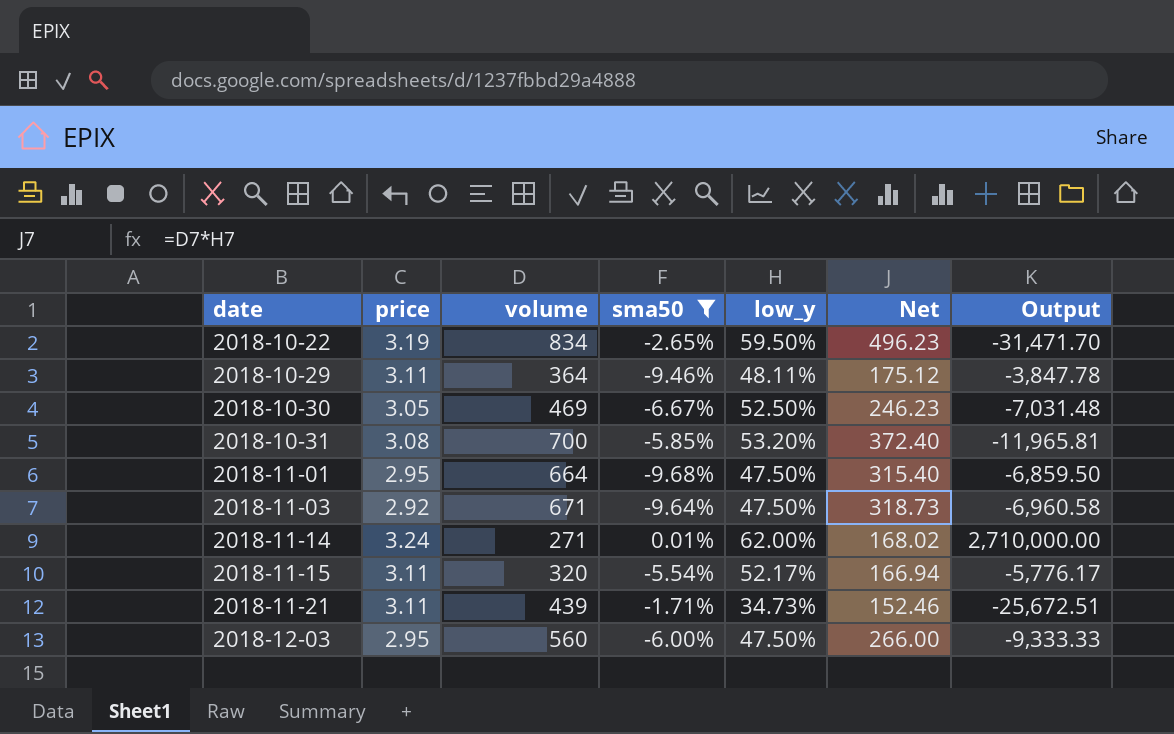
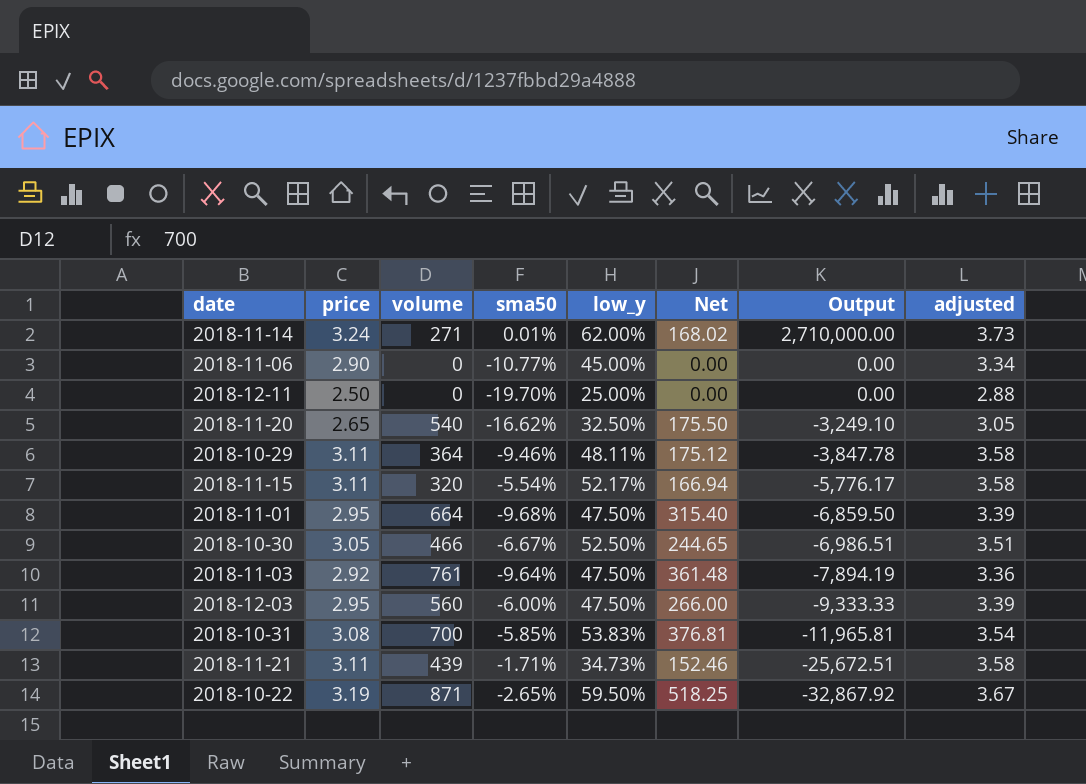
filter: sma50 >= -9.68% -> none
row order: date ascending -> Output descending
column adjusted | formula: none -> [price] * 1.15
2018-10-30 | volume: 469 -> 466
2018-10-30 | Net: 246.23 -> 244.65
2018-10-30 | Output: -7,031.48 -> -6,986.51
2018-11-03 | volume: 671 -> 761
2018-11-03 | Net: 318.73 -> 361.48
2018-11-03 | Output: -6,960.58 -> -7,894.19
2018-10-31 | low_y: 53.20% -> 53.83%
2018-10-31 | Net: 372.40 -> 376.81
2018-10-22 | volume: 834 -> 871
2018-10-22 | Net: 496.23 -> 518.25
2018-10-22 | Output: -31,471.70 -> -32,867.92

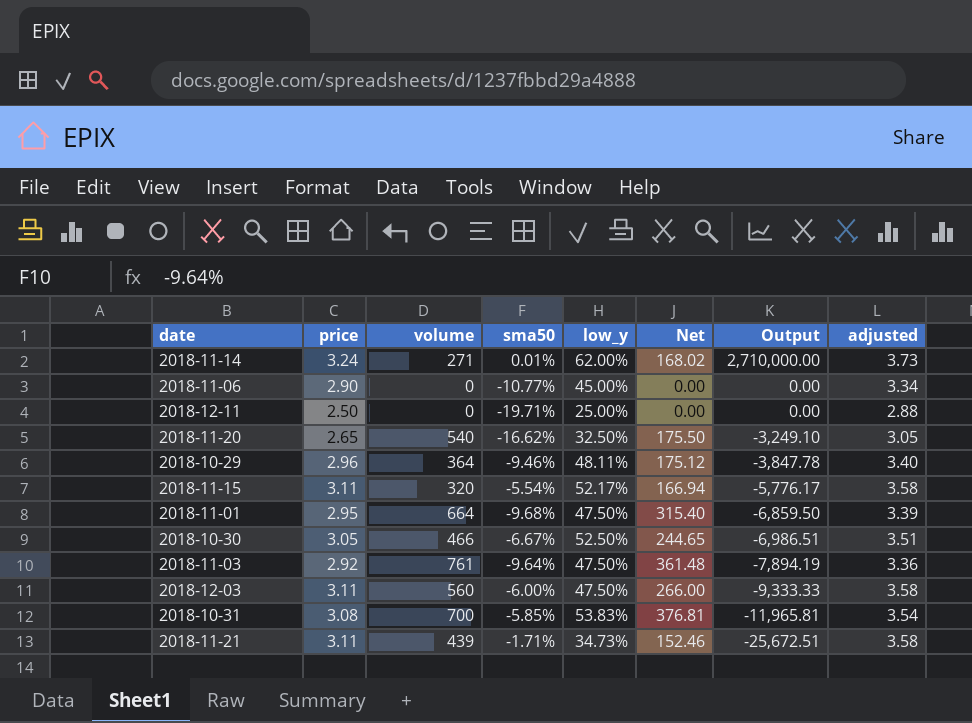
row 2018-10-22: 3.19 | 871 | -2.65% | 59.50% | 518.25 | -32,867.92 | 3.67 -> none
2018-12-11 | sma50: -19.70% -> -19.71%
2018-10-29 | price: 3.11 -> 2.96
2018-10-29 | adjusted: 3.58 -> 3.40
2018-12-03 | price: 2.95 -> 3.11
2018-12-03 | adjusted: 3.39 -> 3.58

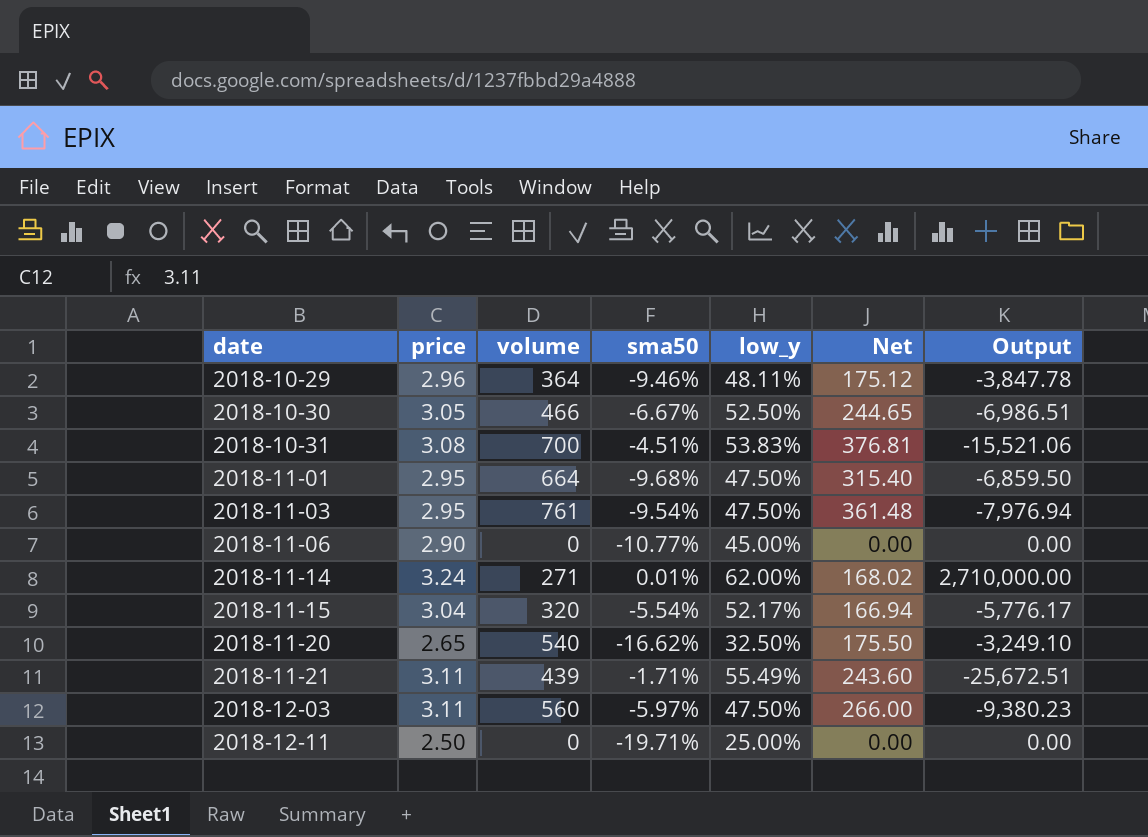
row order: Output descending -> date ascending
column adjusted | formula: [price] * 1.15 -> none
2018-10-31 | sma50: -5.85% -> -4.51%
2018-10-31 | Output: -11,965.81 -> -15,521.06
2018-11-03 | price: 2.92 -> 2.95
2018-11-03 | sma50: -9.64% -> -9.54%
2018-11-03 | Output: -7,894.19 -> -7,976.94
2018-11-15 | price: 3.11 -> 3.04
2018-11-21 | low_y: 34.73% -> 55.49%
2018-11-21 | Net: 152.46 -> 243.60
2018-12-03 | sma50: -6.00% -> -5.97%
2018-12-03 | Output: -9,333.33 -> -9,380.23

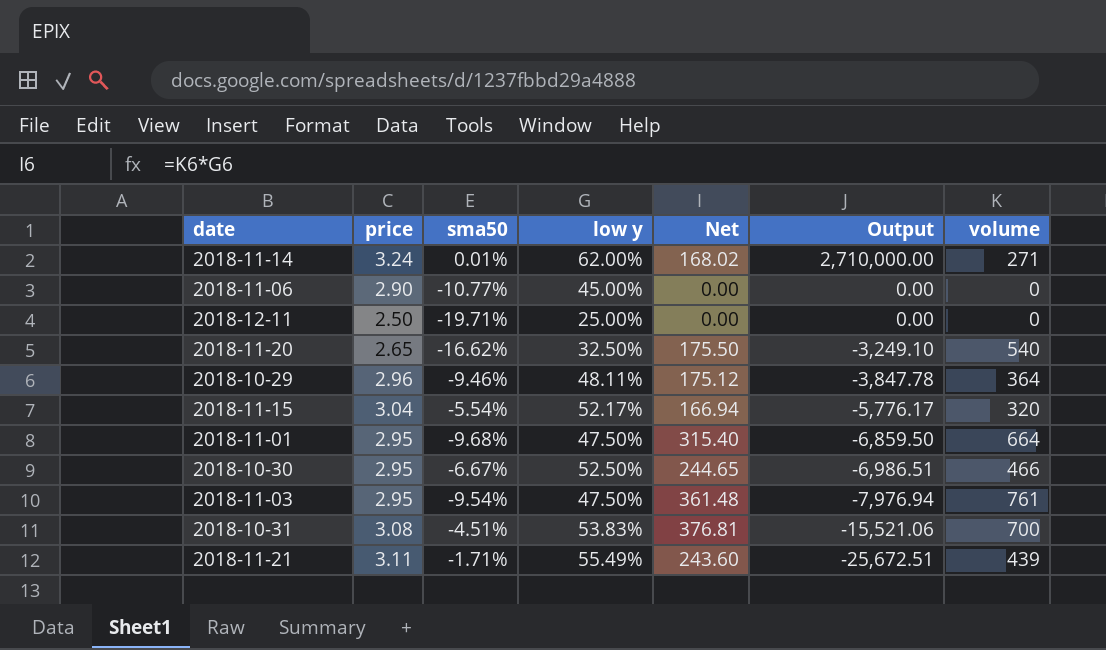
row order: date ascending -> Output descending
column name: low_y -> low y
column volume | position: 3 -> 7
row 2018-12-03: 3.11 | 560 | -5.97% | 47.50% | 266.00 | -9,380.23 -> none
2018-10-30 | price: 3.05 -> 2.95

